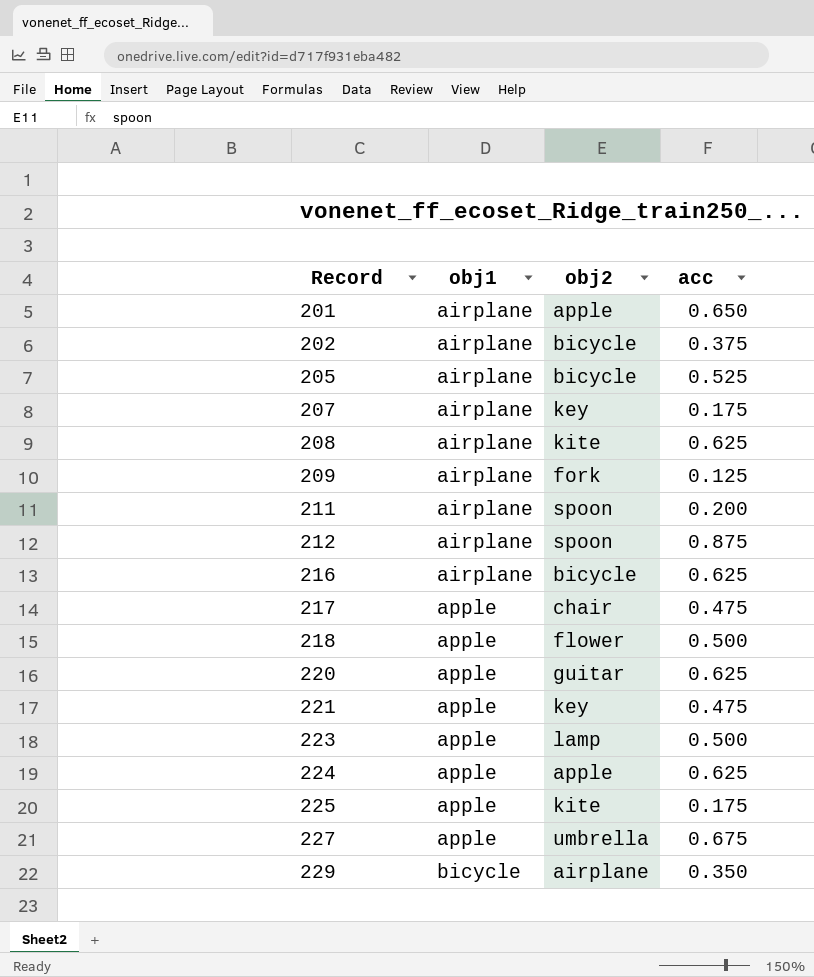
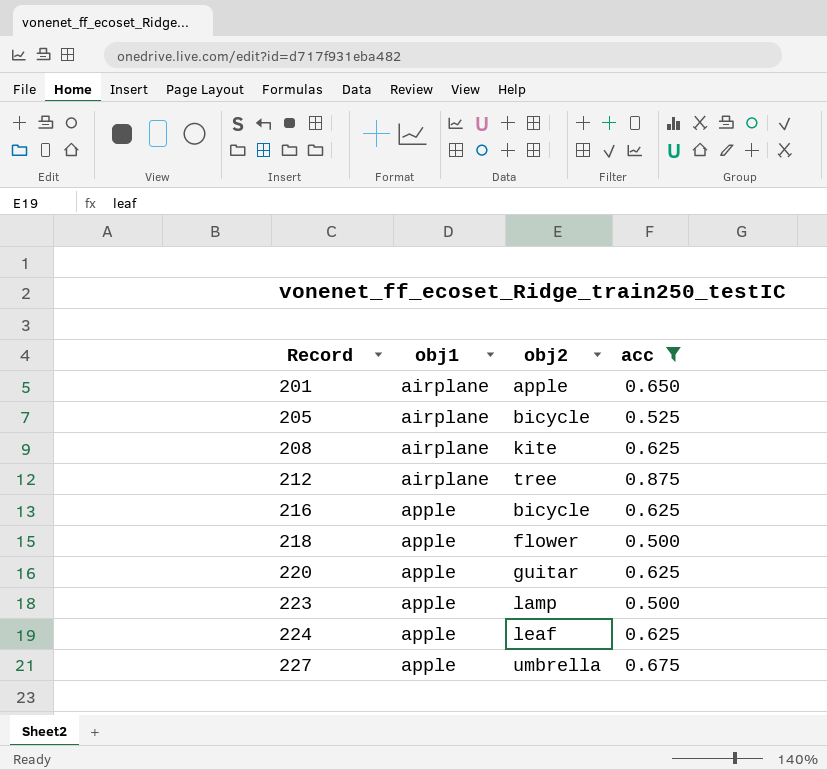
filter: none -> acc >= 0.500
212 | obj2: spoon -> tree
216 | obj1: airplane -> apple
224 | obj2: apple -> leaf

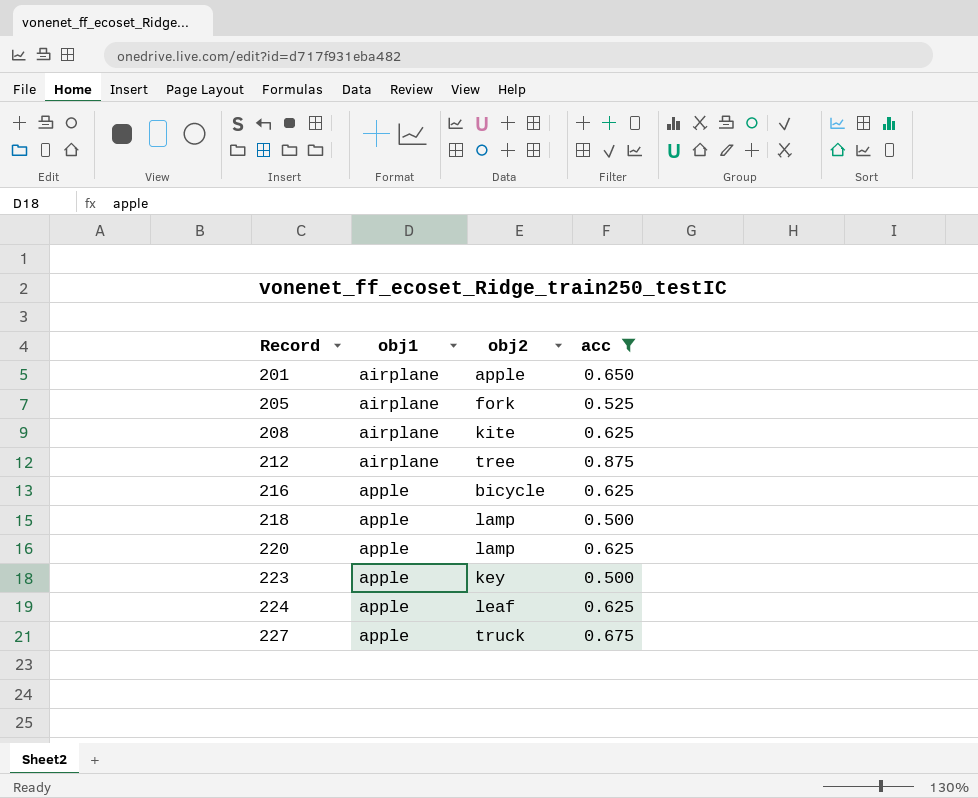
205 | obj2: bicycle -> fork
218 | obj2: flower -> lamp
220 | obj2: guitar -> lamp
223 | obj2: lamp -> key
227 | obj2: umbrella -> truck

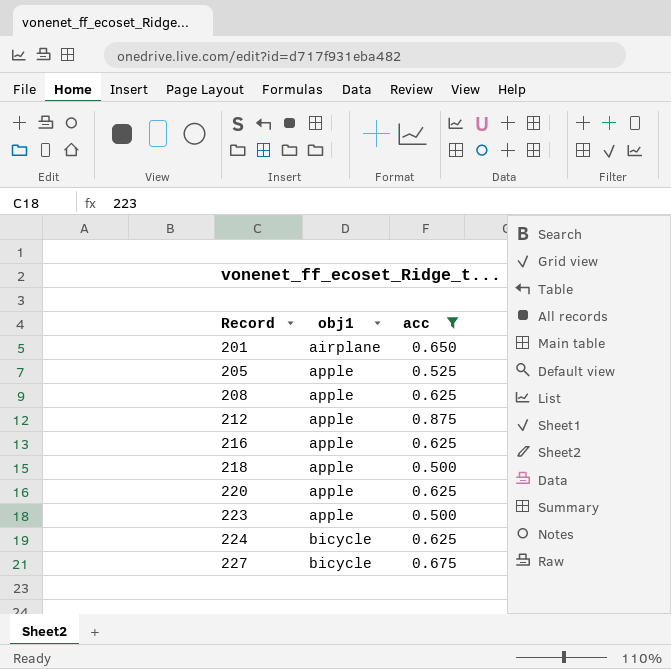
column obj2 | position: 3 -> none
205 | obj1: airplane -> apple
208 | obj1: airplane -> apple
212 | obj1: airplane -> apple
224 | obj1: apple -> bicycle
227 | obj1: apple -> bicycle

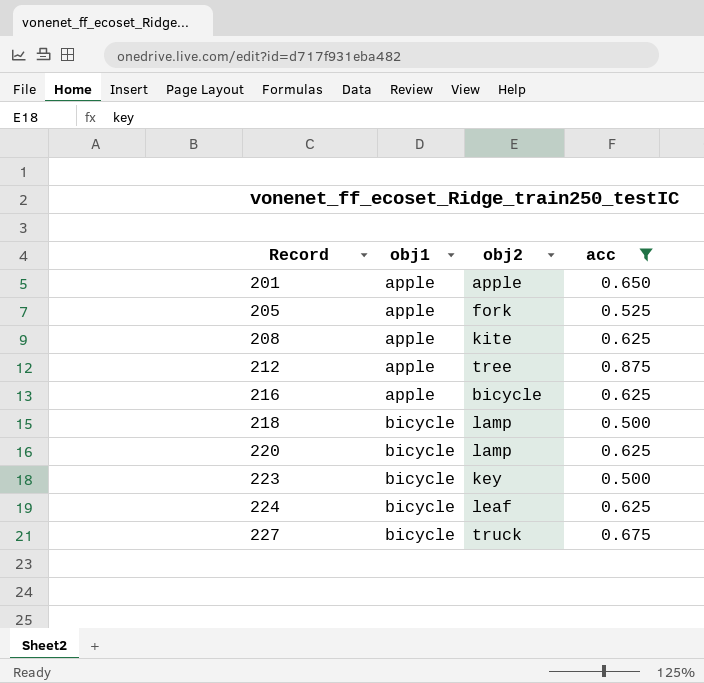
column obj2 | position: none -> 3
201 | obj1: airplane -> apple
218 | obj1: apple -> bicycle
220 | obj1: apple -> bicycle
223 | obj1: apple -> bicycle

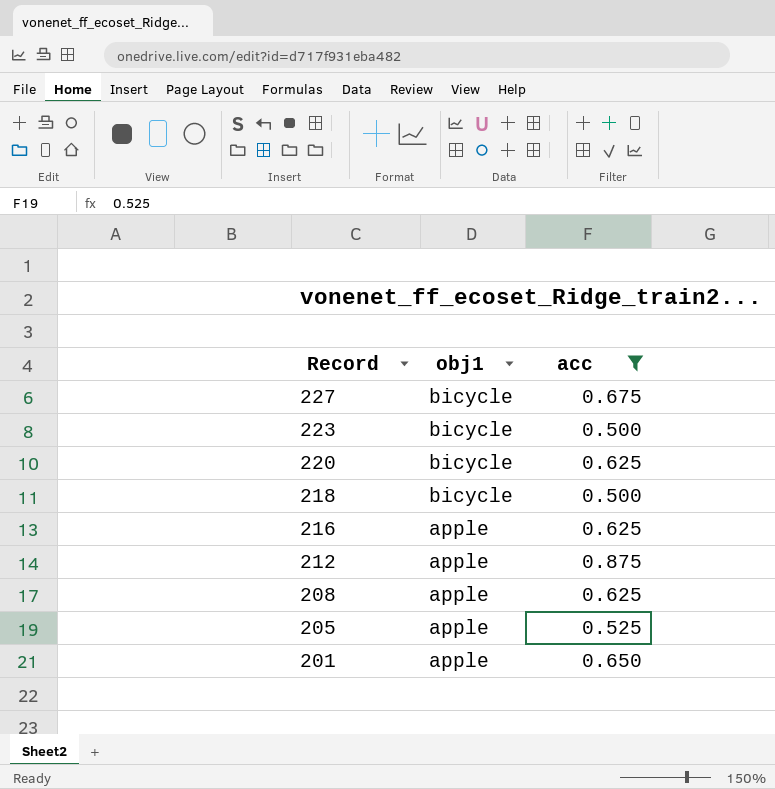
row order: Record ascending -> Record descending
column obj2 | position: 3 -> none
row 224: bicycle | leaf | 0.625 -> none

